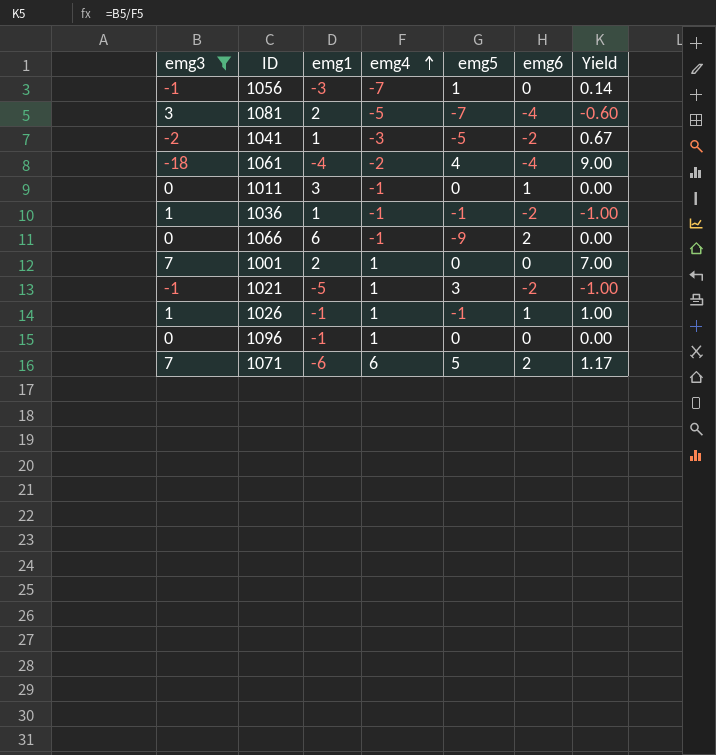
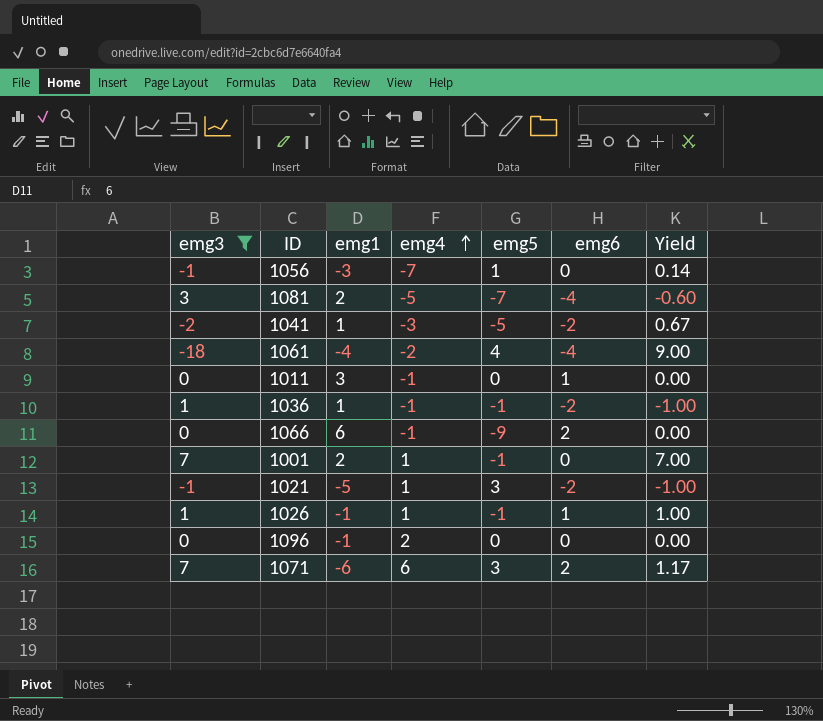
1001 | emg5: 0 -> -1
1096 | emg4: 1 -> 2
1071 | emg5: 5 -> 3

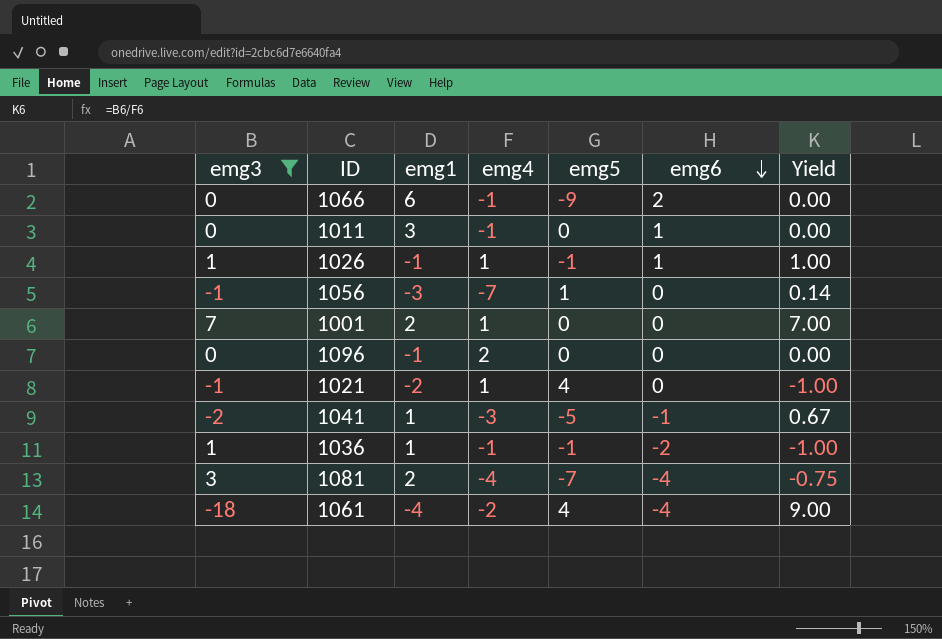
row order: emg4 ascending -> emg6 descending
row 1071: 7 | -6 | 6 | 3 | 2 | 1.17 -> none
1001 | emg5: -1 -> 0
1021 | emg1: -5 -> -2
1021 | emg5: 3 -> 4
1021 | emg6: -2 -> 0
1041 | emg6: -2 -> -1
1081 | emg4: -5 -> -4
1081 | Yield: -0.60 -> -0.75

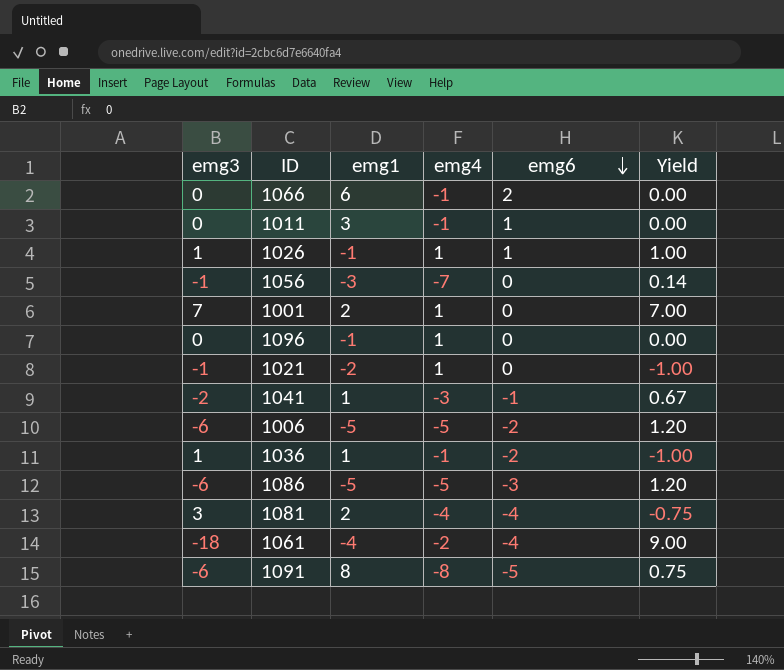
filter: emg3 != -6 -> none
column emg5 | position: 5 -> none
1096 | emg4: 2 -> 1

